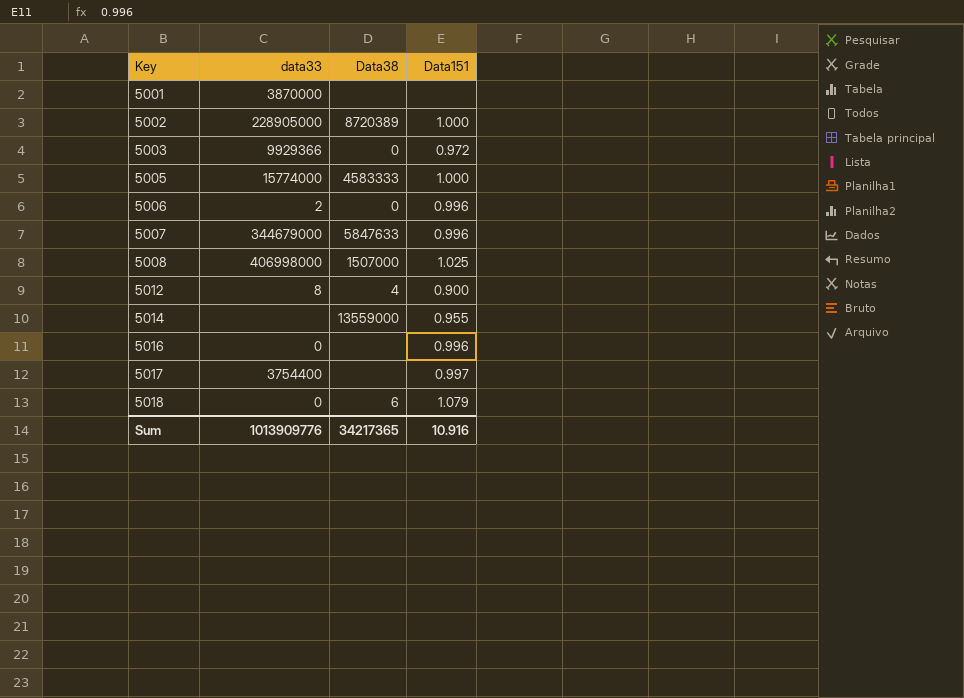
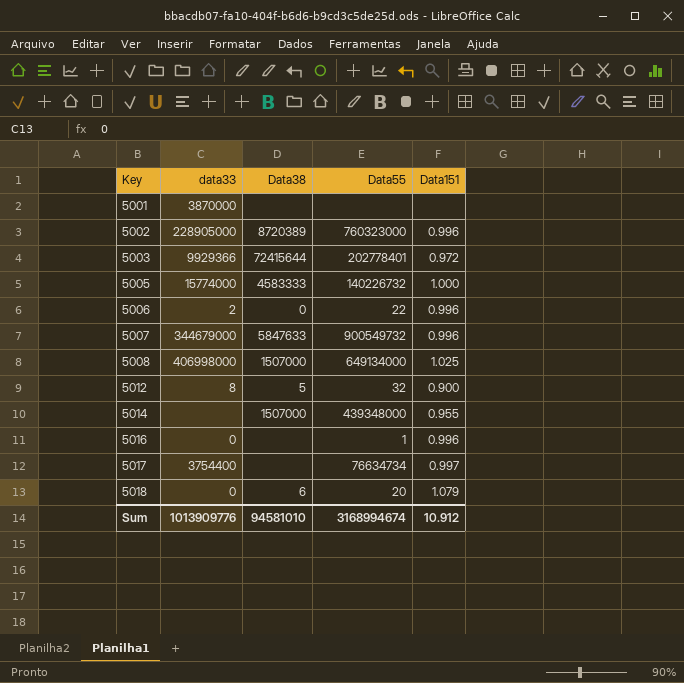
column Data55 | position: none -> 4
5002 | Data151: 1.000 -> 0.996
5003 | Data38: 0 -> 72415644
5012 | Data38: 4 -> 5
5014 | Data38: 13559000 -> 1507000
Sum | Data38: 34217365 -> 94581010
Sum | Data151: 10.916 -> 10.912

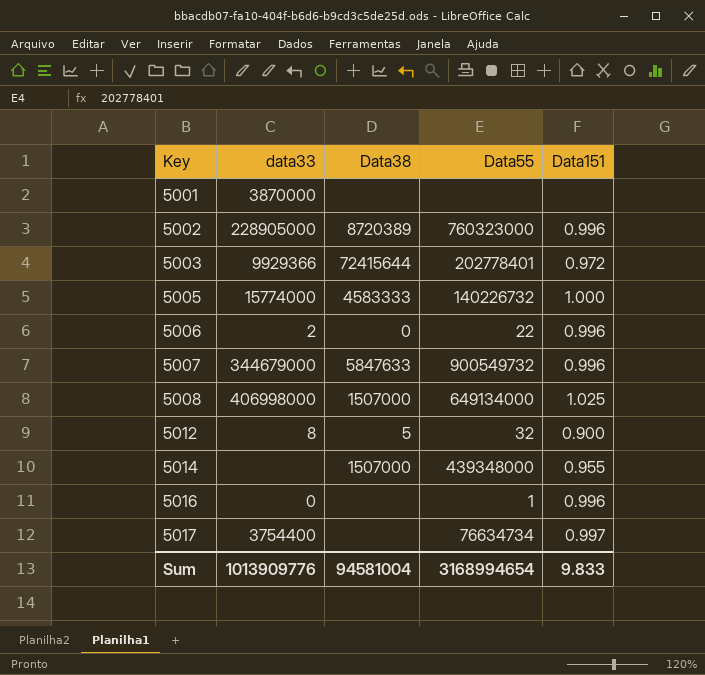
row 5018: 0 | 6 | 20 | 1.079 -> none
Sum | Data38: 94581010 -> 94581004
Sum | Data55: 3168994674 -> 3168994654
Sum | Data151: 10.912 -> 9.833

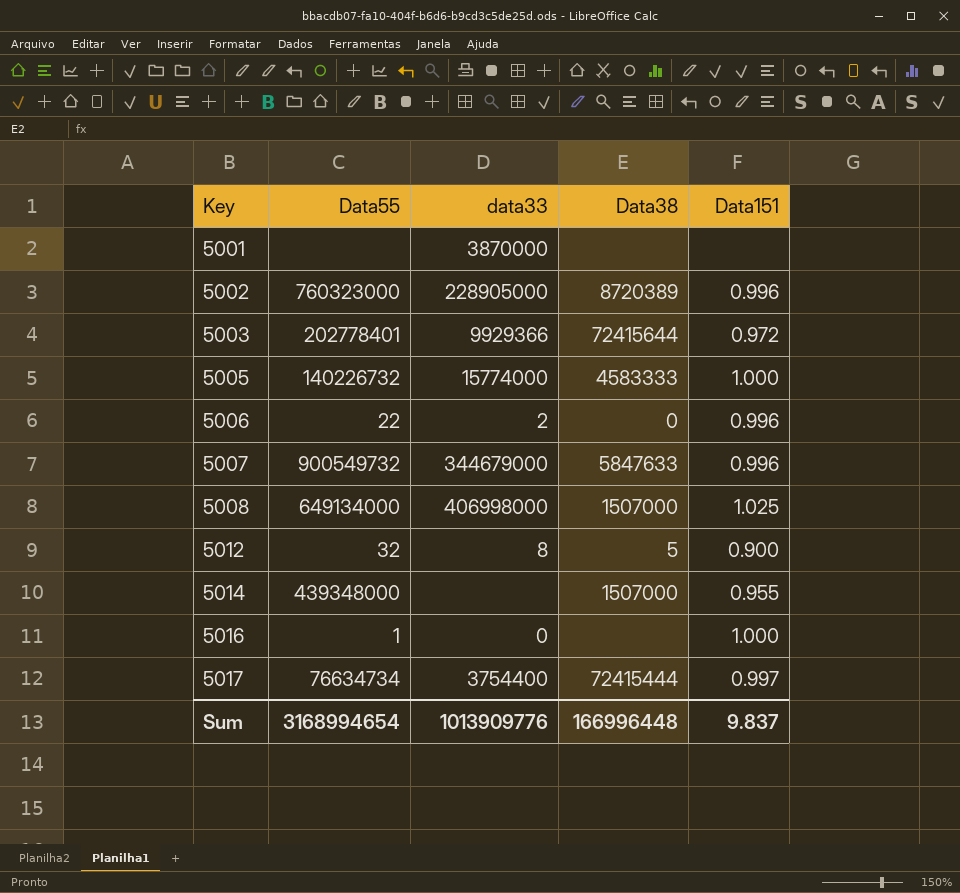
column Data55 | position: 4 -> 2
5016 | Data151: 0.996 -> 1.000
5017 | Data38: none -> 72415444
Sum | Data38: 94581004 -> 166996448
Sum | Data151: 9.833 -> 9.837

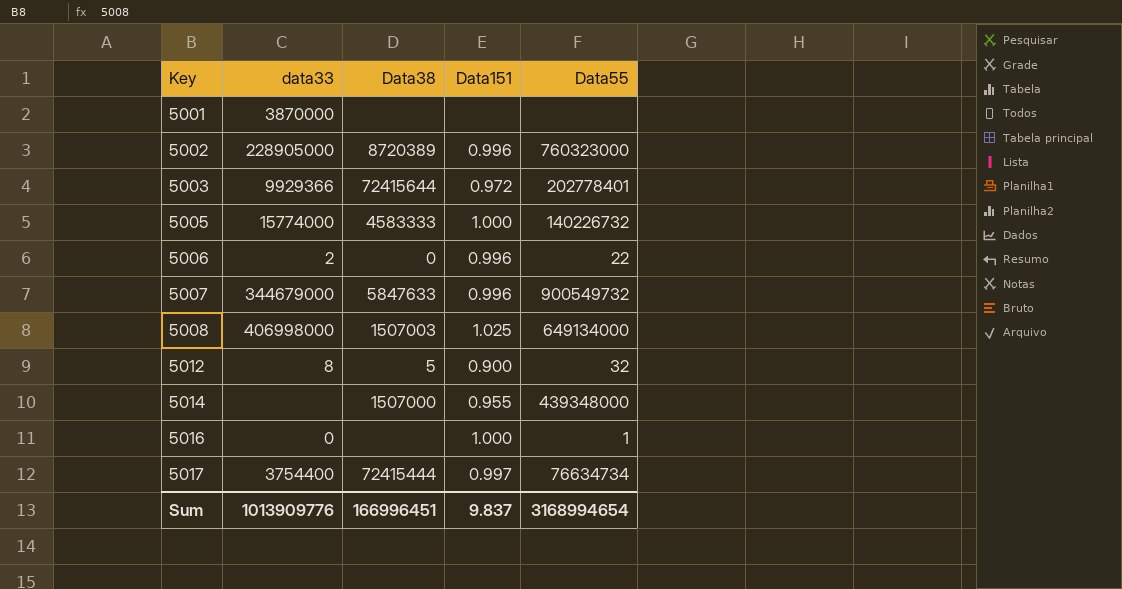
column Data55 | position: 2 -> 5
5008 | Data38: 1507000 -> 1507003
Sum | Data38: 166996448 -> 166996451

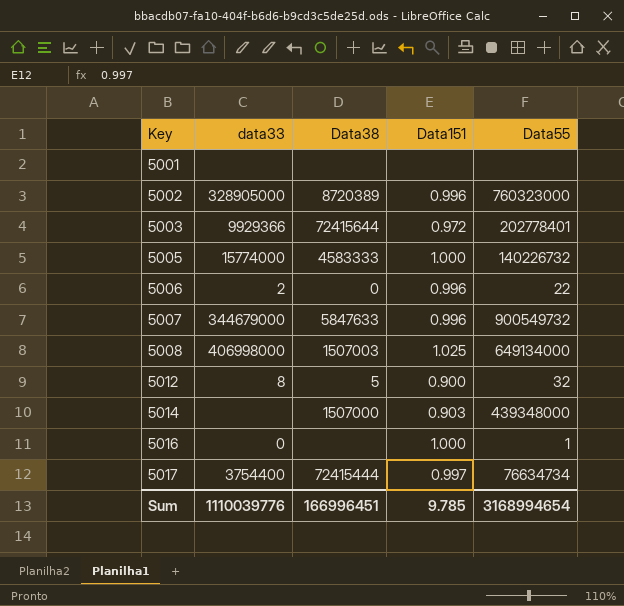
5001 | data33: 3870000 -> none
5002 | data33: 228905000 -> 328905000
5014 | Data151: 0.955 -> 0.903
Sum | data33: 1013909776 -> 1110039776
Sum | Data151: 9.837 -> 9.785

